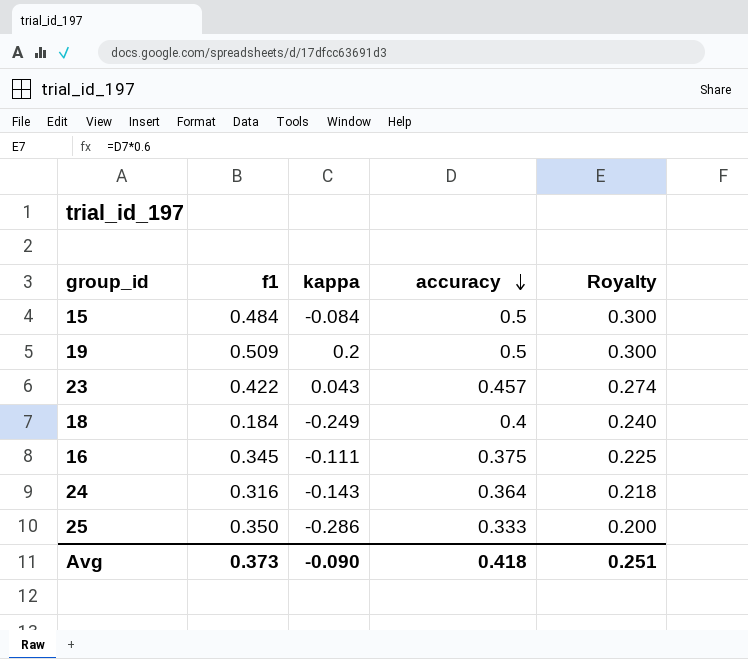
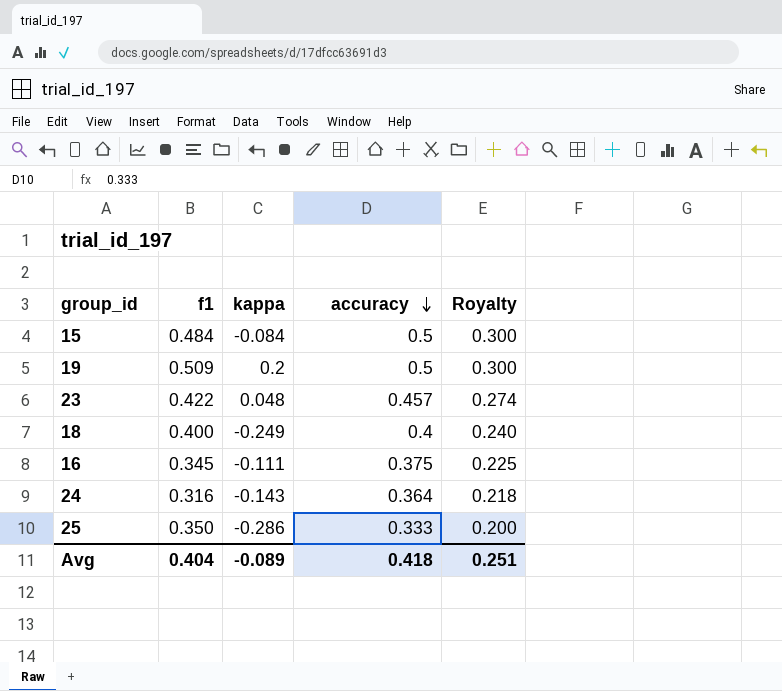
23 | kappa: 0.043 -> 0.048
18 | f1: 0.184 -> 0.400
Avg | f1: 0.373 -> 0.404
Avg | kappa: -0.090 -> -0.089

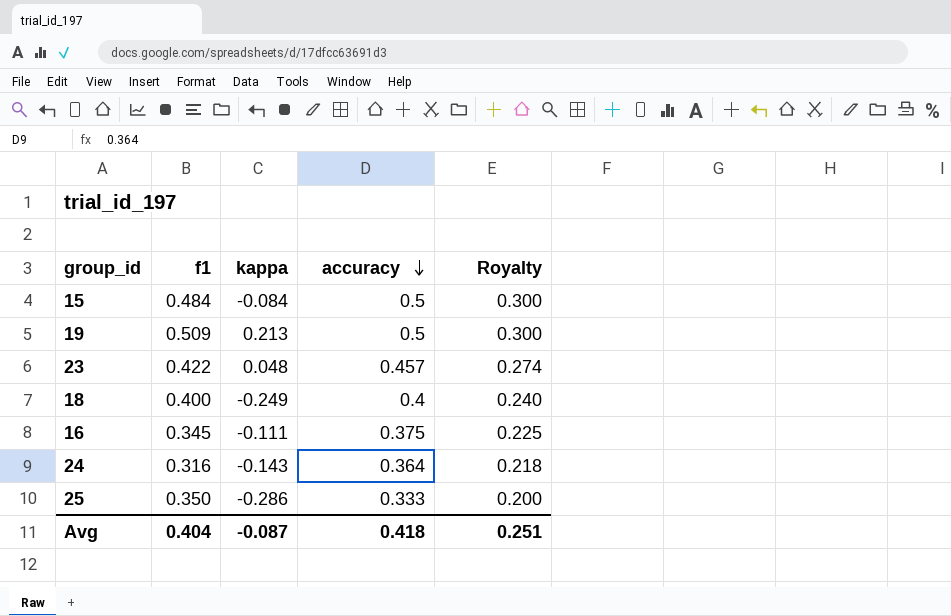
19 | kappa: 0.2 -> 0.213
Avg | kappa: -0.089 -> -0.087

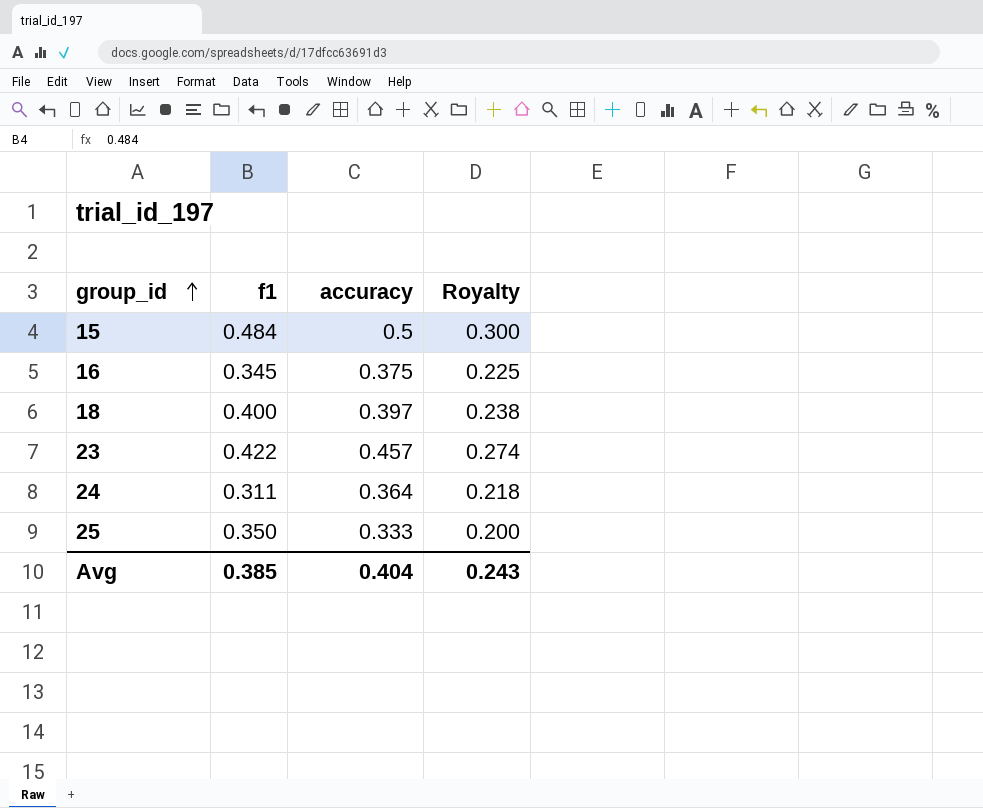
row order: accuracy descending -> group_id ascending
column kappa | position: 3 -> none
row 19: 0.509 | 0.213 | 0.5 | 0.300 -> none
18 | accuracy: 0.4 -> 0.397
18 | Royalty: 0.240 -> 0.238
24 | f1: 0.316 -> 0.311
Avg | f1: 0.404 -> 0.385
Avg | accuracy: 0.418 -> 0.404
Avg | Royalty: 0.251 -> 0.243

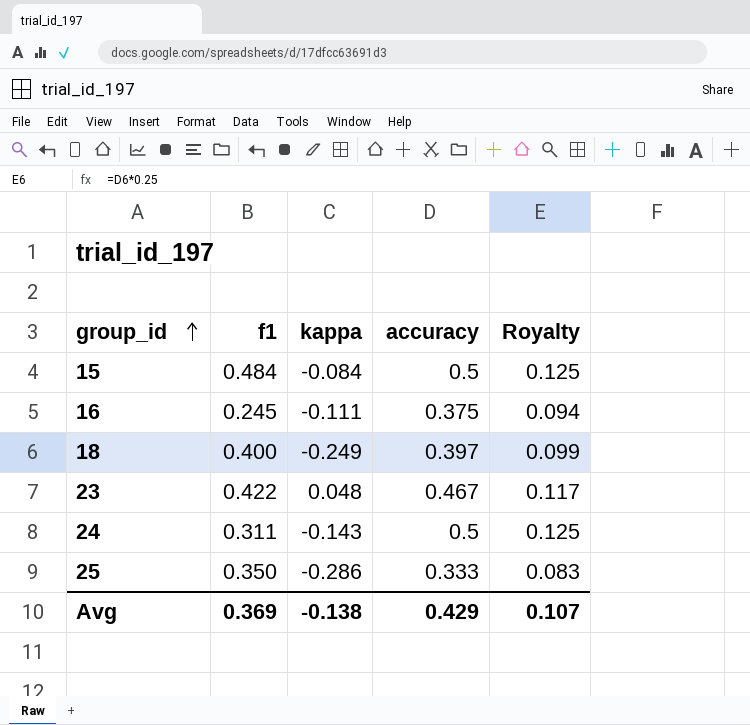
column kappa | position: none -> 3
column Royalty | formula: [accuracy] * 0.6 -> [accuracy] * 0.25
16 | f1: 0.345 -> 0.245
23 | accuracy: 0.457 -> 0.467
24 | accuracy: 0.364 -> 0.5
Avg | f1: 0.385 -> 0.369
Avg | accuracy: 0.404 -> 0.429
Avg | Royalty: 0.243 -> 0.107

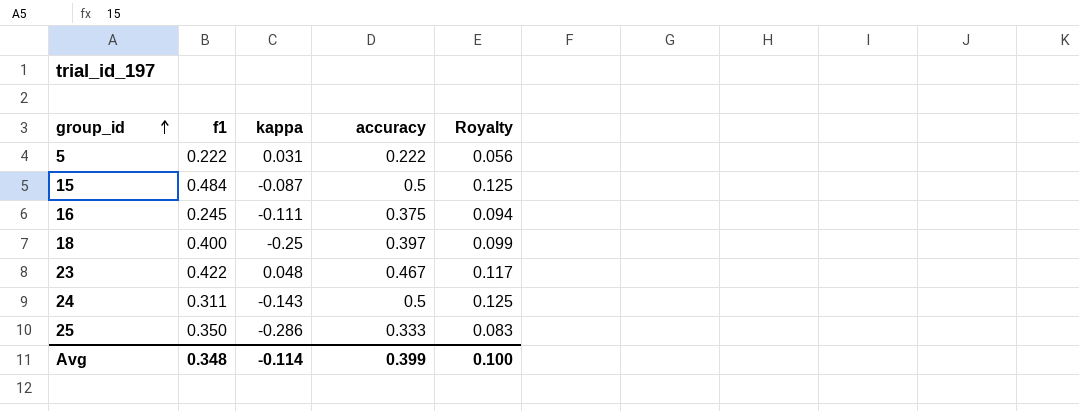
row 5: none -> 0.222 | 0.031 | 0.222 | 0.056
15 | kappa: -0.084 -> -0.087
18 | kappa: -0.249 -> -0.25
Avg | f1: 0.369 -> 0.348
Avg | kappa: -0.138 -> -0.114
Avg | accuracy: 0.429 -> 0.399
Avg | Royalty: 0.107 -> 0.100

